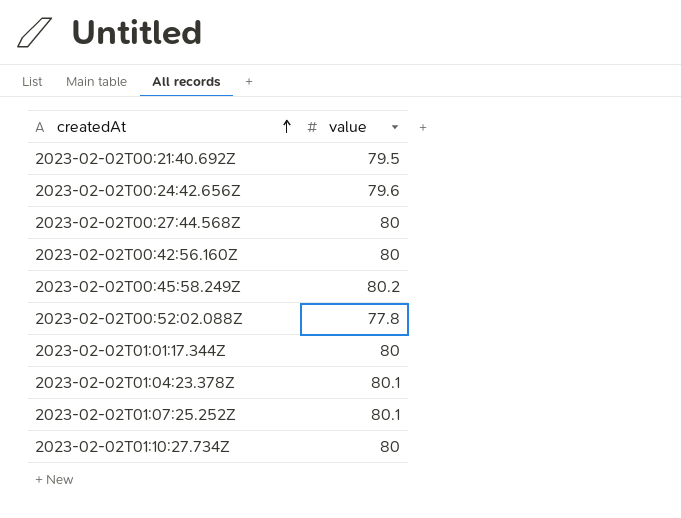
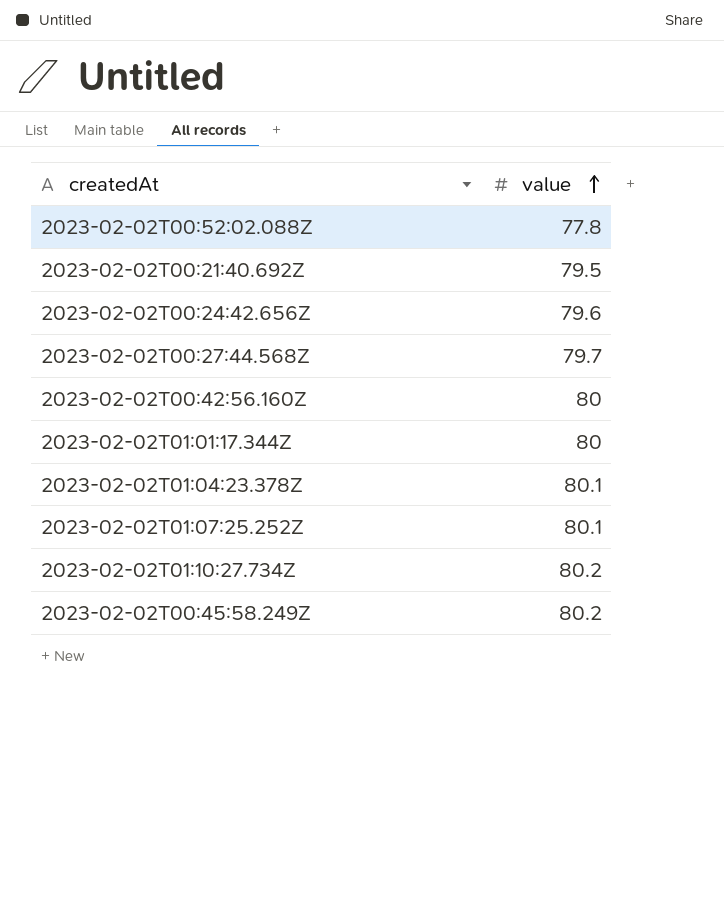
row order: createdAt ascending -> value ascending
2023-02-02T00:27:44.568Z | value: 80 -> 79.7
2023-02-02T01:10:27.734Z | value: 80 -> 80.2

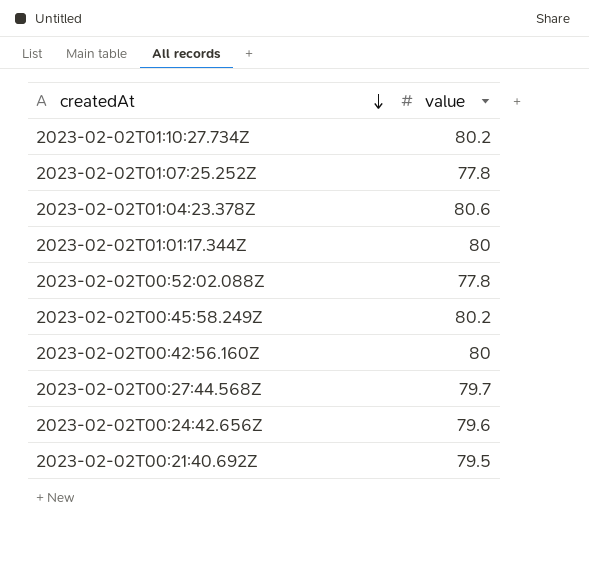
row order: value ascending -> createdAt descending
2023-02-02T01:07:25.252Z | value: 80.1 -> 77.8
2023-02-02T01:04:23.378Z | value: 80.1 -> 80.6

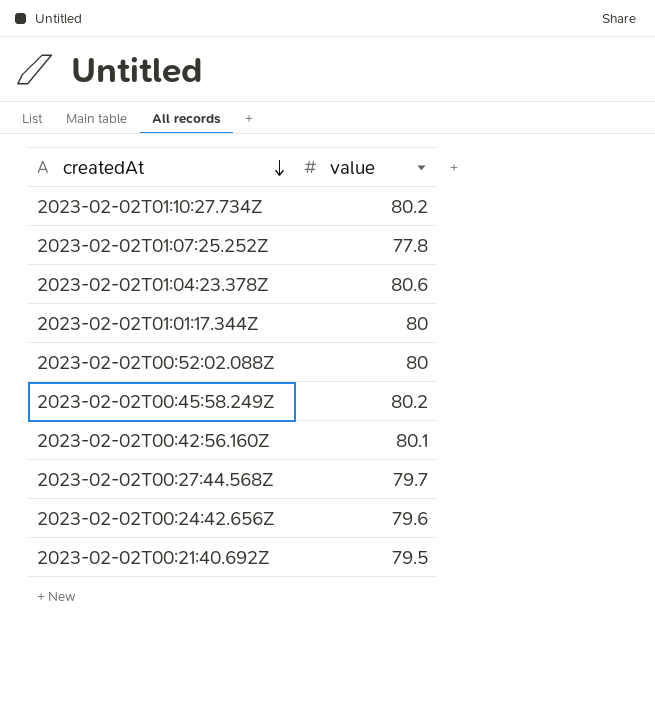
2023-02-02T00:52:02.088Z | value: 77.8 -> 80
2023-02-02T00:42:56.160Z | value: 80 -> 80.1

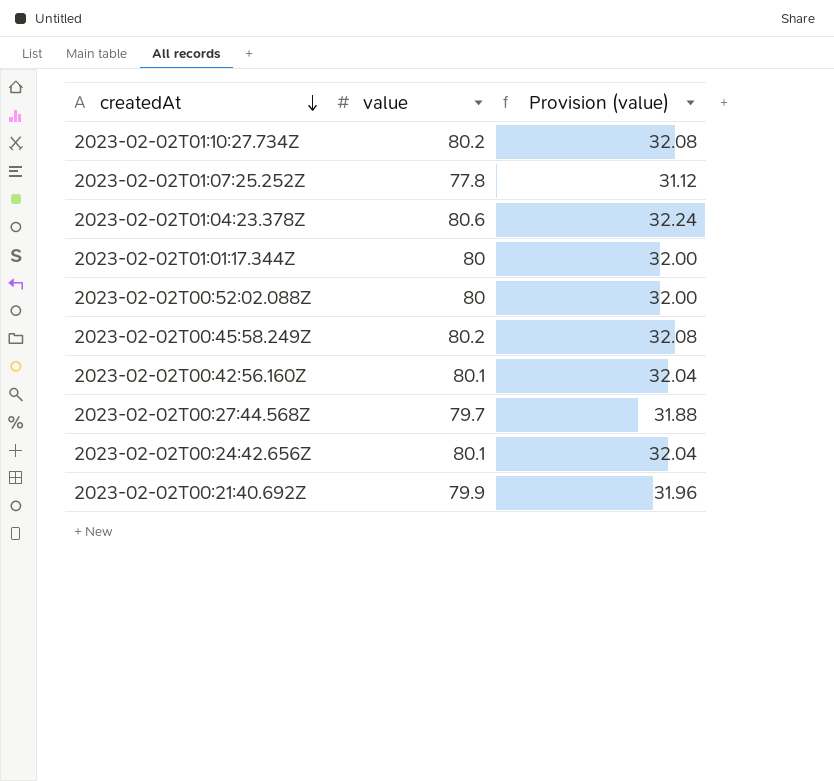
column Provision (value) | formula: none -> [value] * 0.4
2023-02-02T00:24:42.656Z | value: 79.6 -> 80.1
2023-02-02T00:21:40.692Z | value: 79.5 -> 79.9

